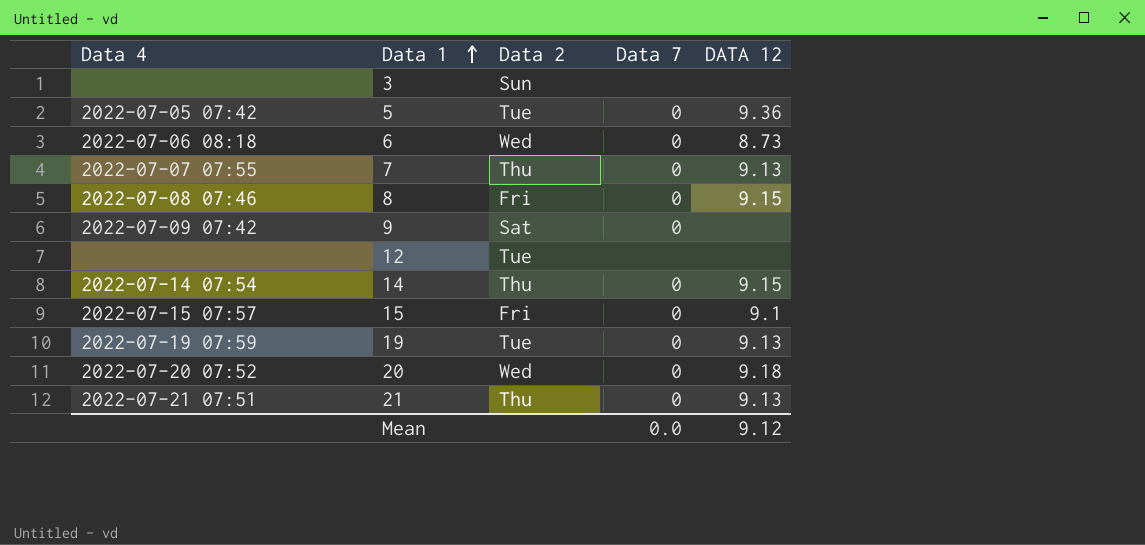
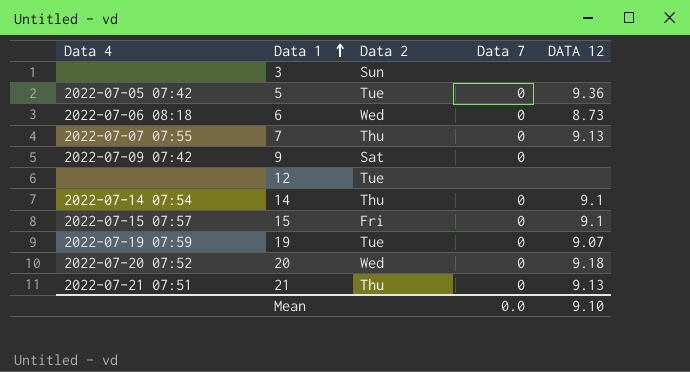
row 8: 2022-07-08 07:46 | Fri | 0 | 9.15 -> none
14 | DATA 12: 9.15 -> 9.1
19 | DATA 12: 9.13 -> 9.07
Mean | DATA 12: 9.12 -> 9.10

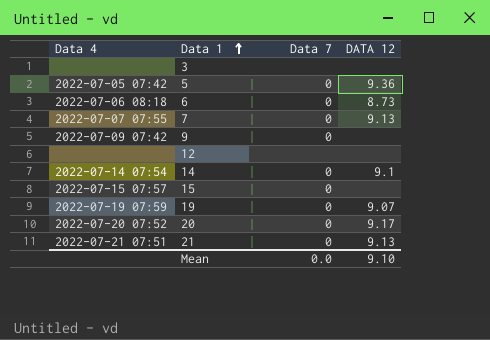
column Data 2 | position: 3 -> none
15 | DATA 12: 9.1 -> none
20 | DATA 12: 9.18 -> 9.17

